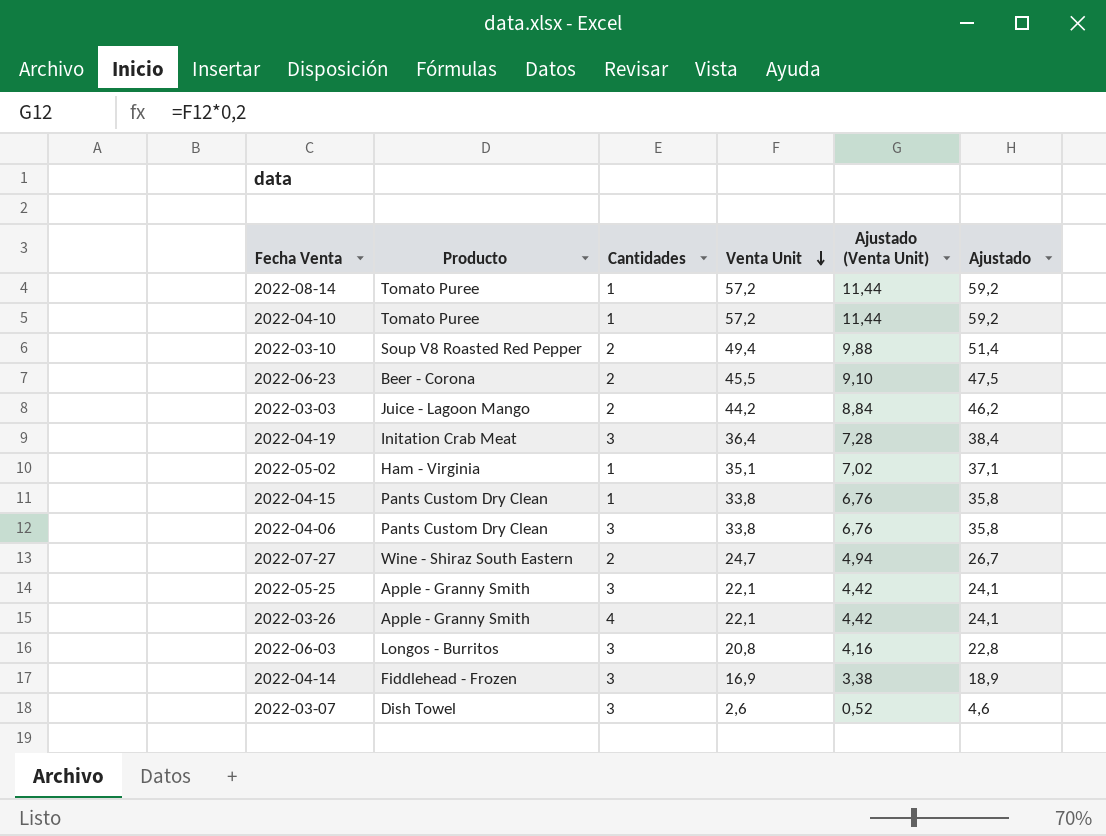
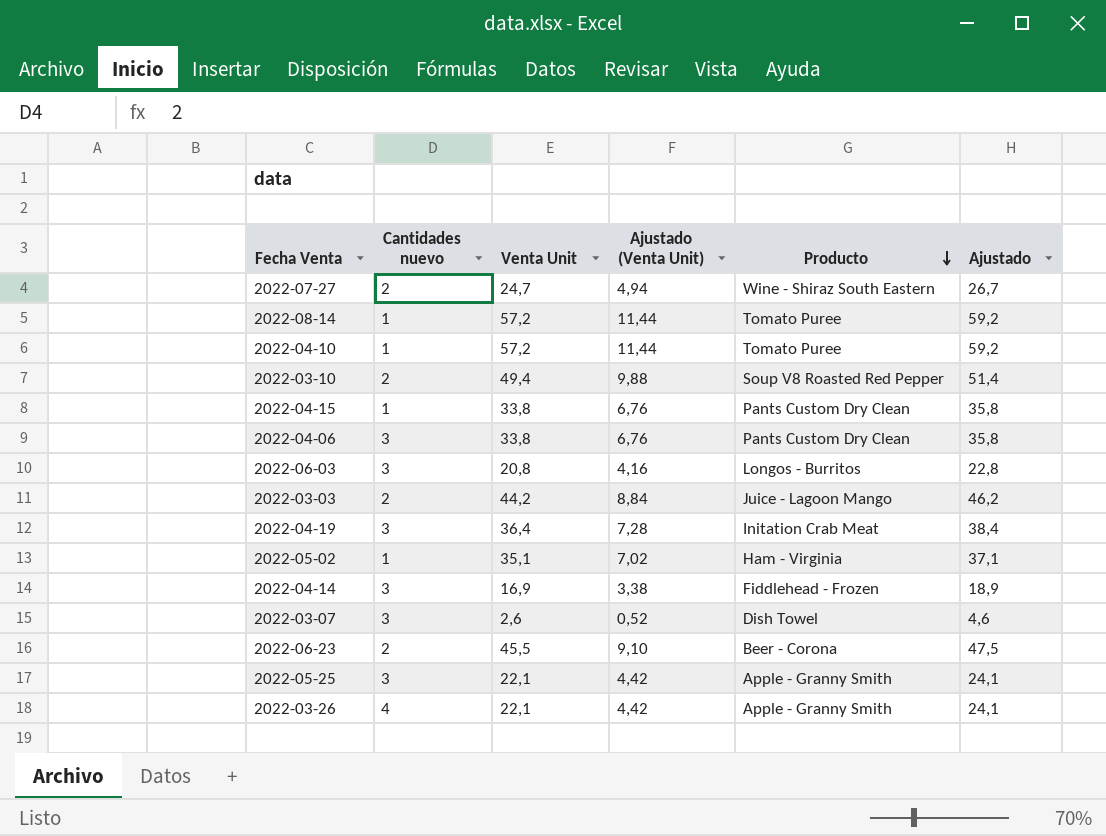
row order: Venta Unit descending -> Producto descending
column name: Cantidades -> Cantidades nuevo
column Producto | position: 2 -> 5

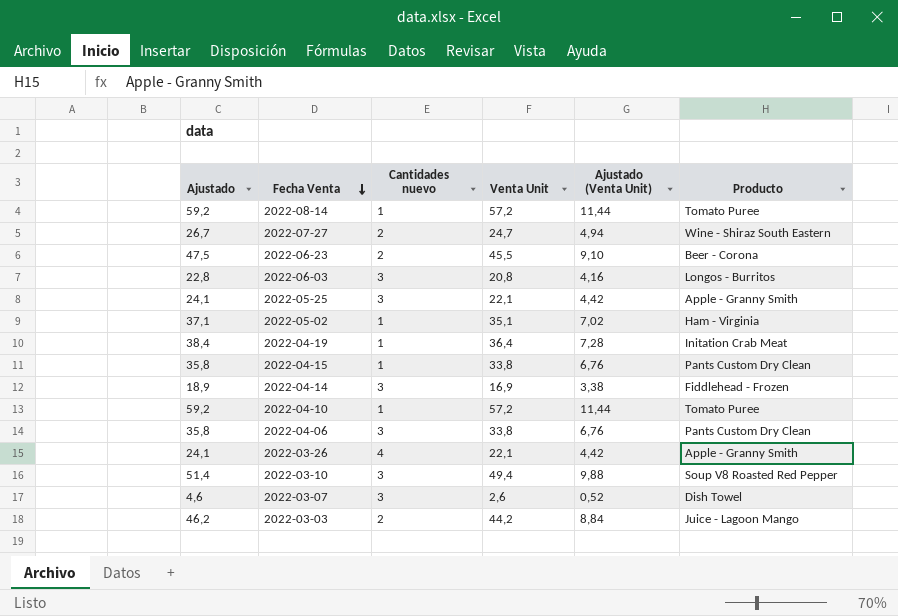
row order: Producto descending -> Fecha Venta descending
column Ajustado | position: 6 -> 1
2022-04-19 | Cantidades nuevo: 3 -> 1
2022-03-10 | Cantidades nuevo: 2 -> 3

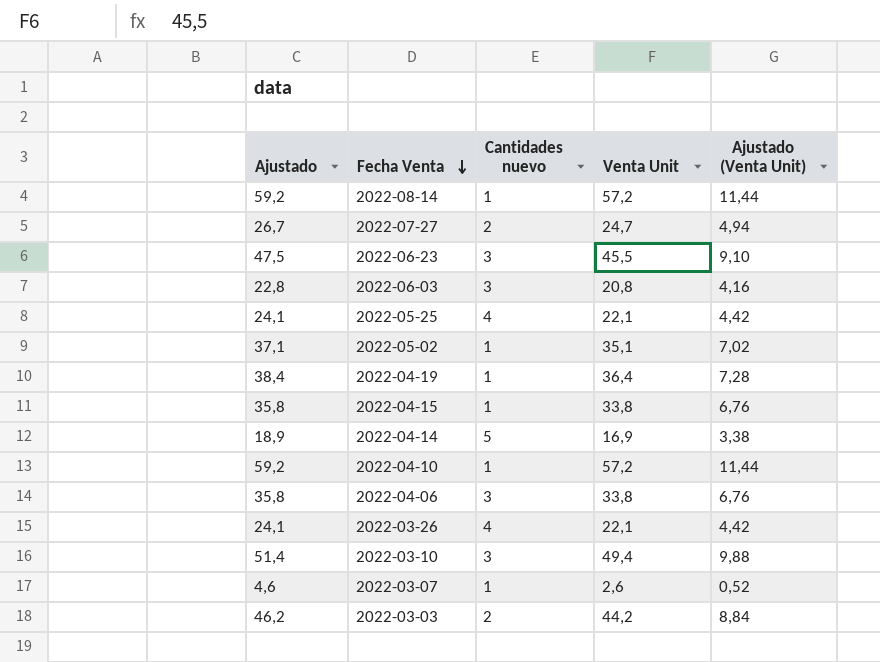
column Producto | position: 6 -> none
2022-06-23 | Cantidades nuevo: 2 -> 3
2022-05-25 | Cantidades nuevo: 3 -> 4
2022-04-14 | Cantidades nuevo: 3 -> 5
2022-03-07 | Cantidades nuevo: 3 -> 1

